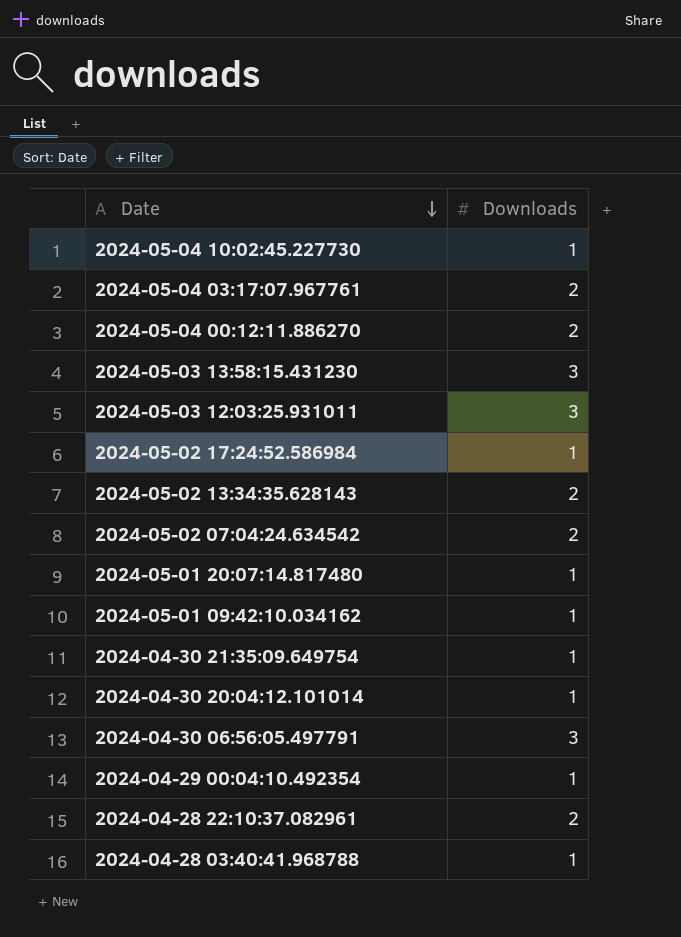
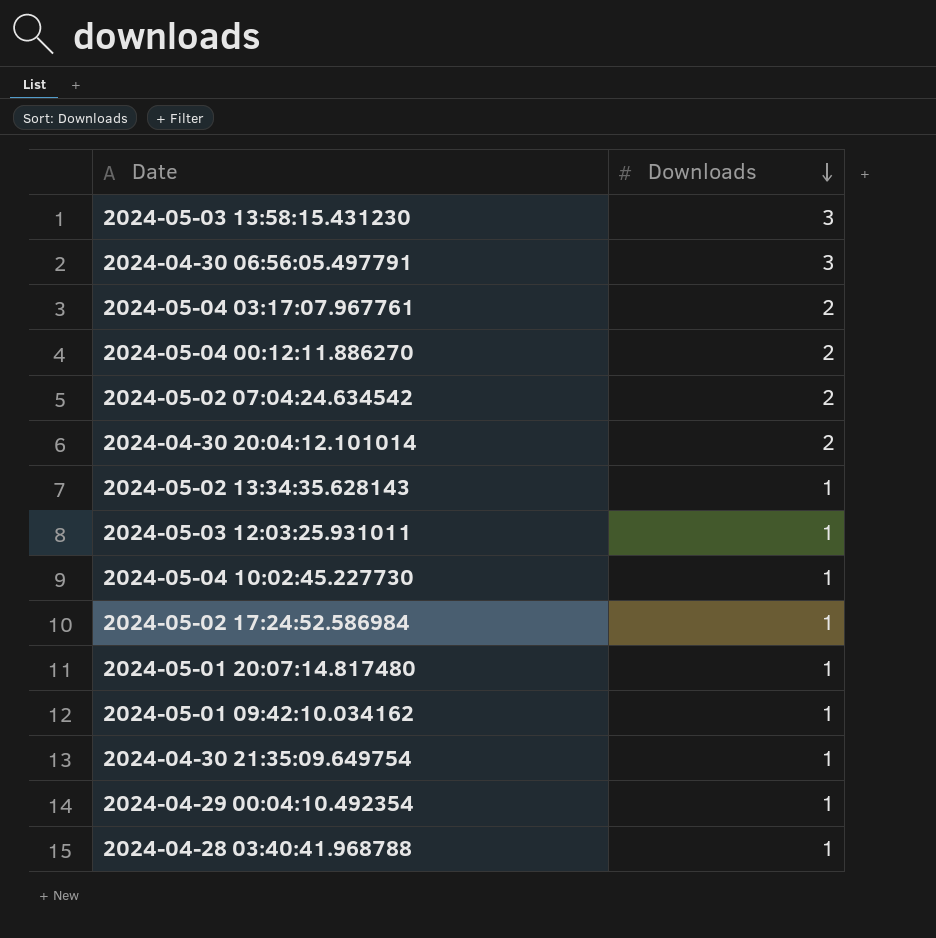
row order: Date descending -> Downloads descending
row 2024-04-28 22:10:37.082961: 2 -> none
2024-04-30 20:04:12.101014 | Downloads: 1 -> 2
2024-05-02 13:34:35.628143 | Downloads: 2 -> 1
2024-05-03 12:03:25.931011 | Downloads: 3 -> 1

